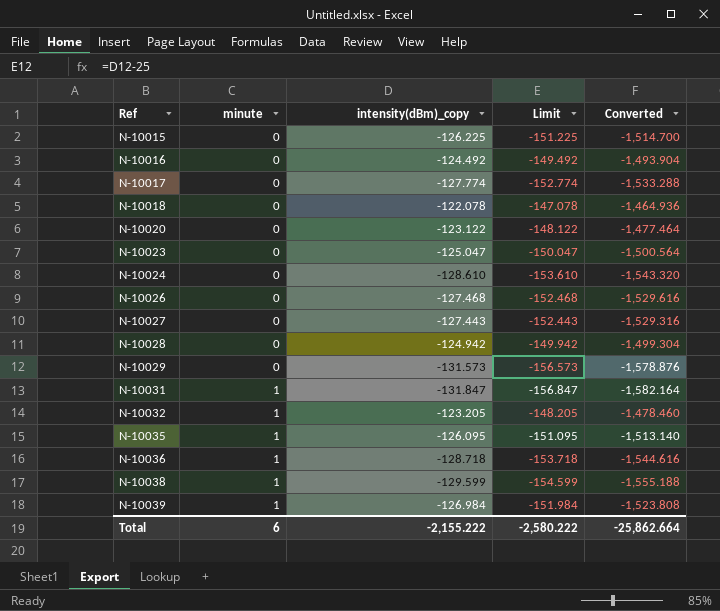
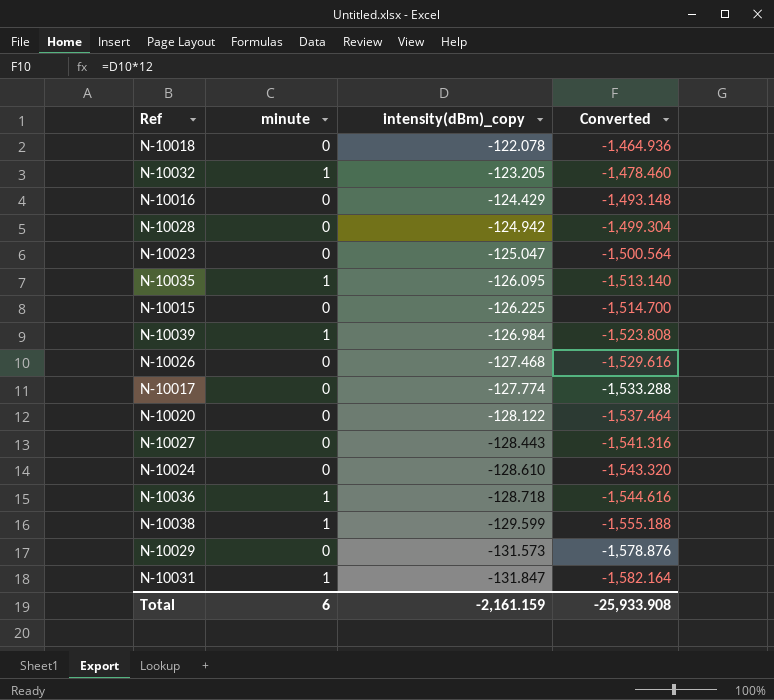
row order: Ref ascending -> intensity(dBm)_copy descending
column Limit | formula: [intensity(dBm)_copy] - 25 -> none
N-10016 | intensity(dBm)_copy: -124.492 -> -124.429
N-10016 | Converted: -1,493.904 -> -1,493.148
N-10020 | intensity(dBm)_copy: -123.122 -> -128.122
N-10020 | Converted: -1,477.464 -> -1,537.464
N-10027 | intensity(dBm)_copy: -127.443 -> -128.443
N-10027 | Converted: -1,529.316 -> -1,541.316
Total | intensity(dBm)_copy: -2,155.222 -> -2,161.159
Total | Converted: -25,862.664 -> -25,933.908

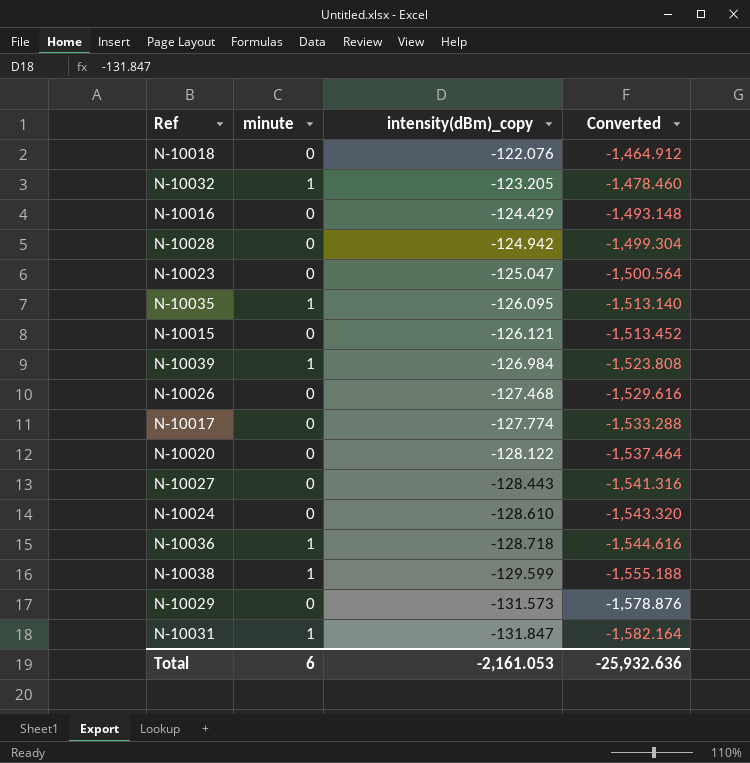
N-10018 | intensity(dBm)_copy: -122.078 -> -122.076
N-10018 | Converted: -1,464.936 -> -1,464.912
N-10015 | intensity(dBm)_copy: -126.225 -> -126.121
N-10015 | Converted: -1,514.700 -> -1,513.452
Total | intensity(dBm)_copy: -2,161.159 -> -2,161.053
Total | Converted: -25,933.908 -> -25,932.636

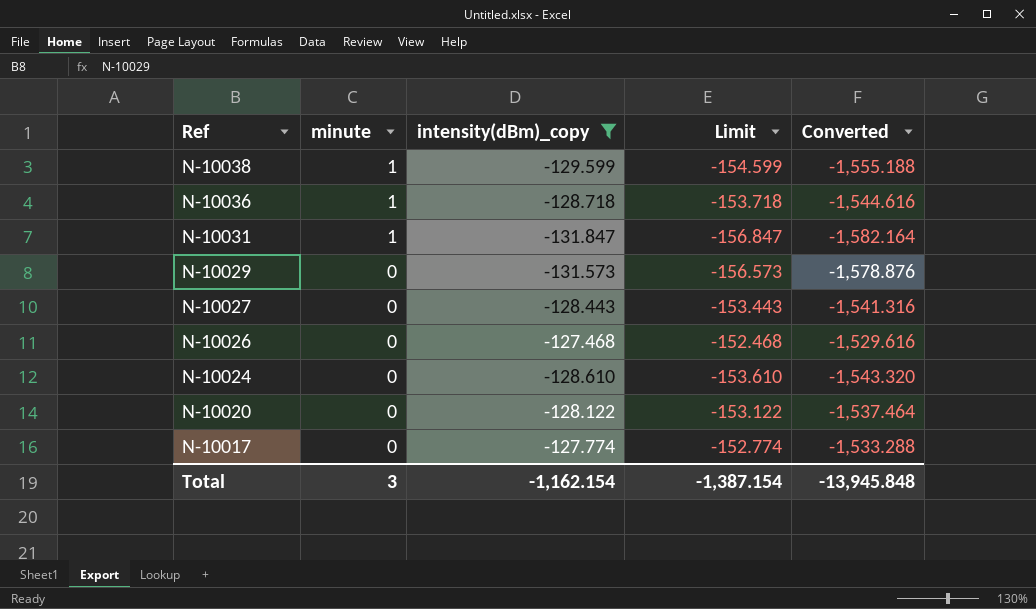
filter: none -> intensity(dBm)_copy <= -127.468
row order: intensity(dBm)_copy descending -> Ref descending
column Limit | formula: none -> [intensity(dBm)_copy] - 25
Total | minute: 6 -> 3
Total | intensity(dBm)_copy: -2,161.053 -> -1,162.154
Total | Converted: -25,932.636 -> -13,945.848

